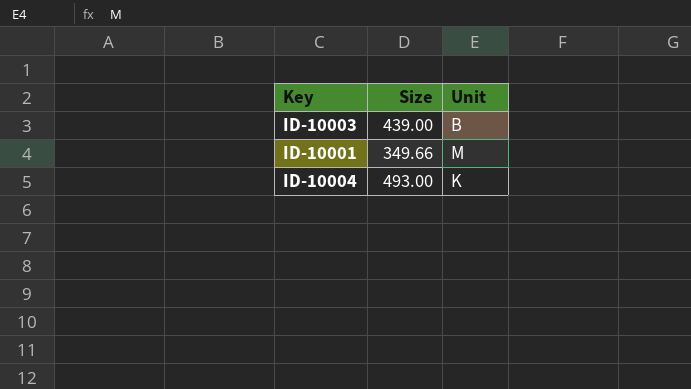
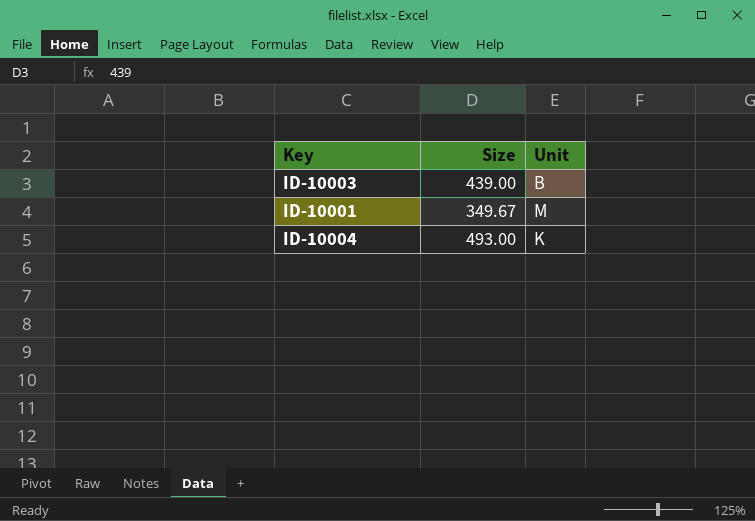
ID-10001 | Size: 349.66 -> 349.67

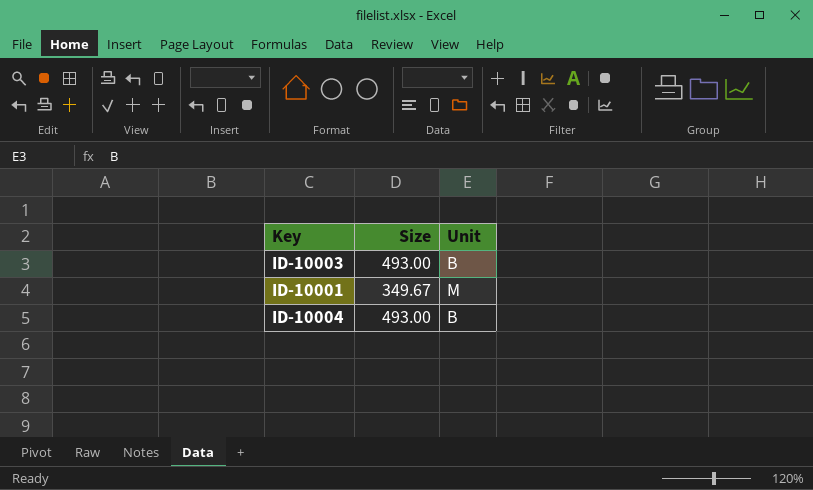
ID-10003 | Size: 439.00 -> 493.00
ID-10004 | Unit: K -> B

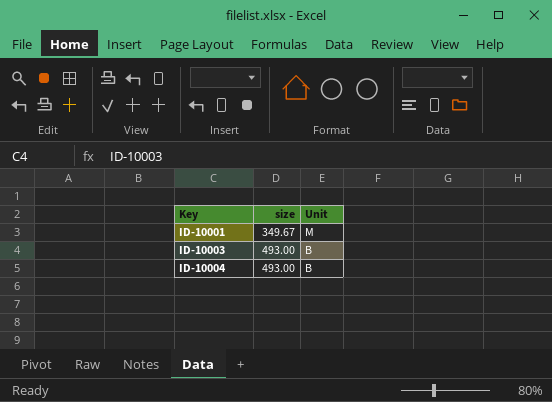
row order: none -> Key ascending
column name: Size -> size

